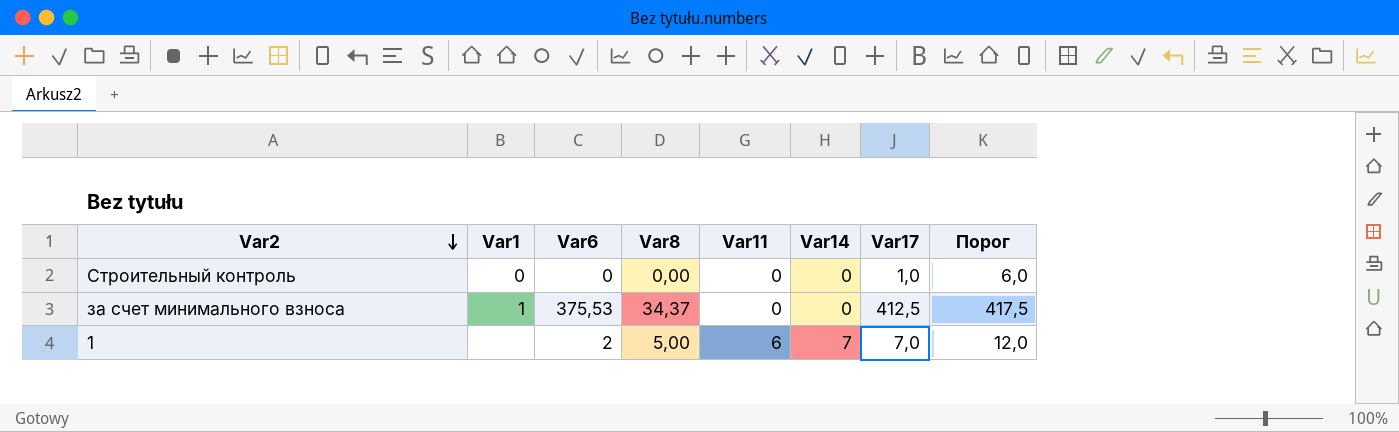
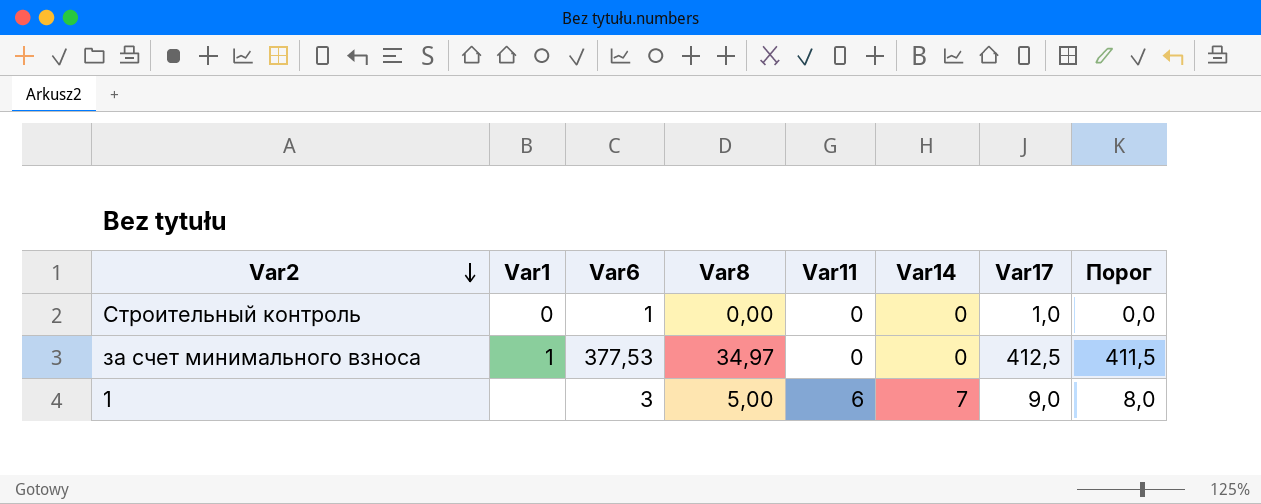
column Порог | formula: [Var17] + 5 -> [Var17] - 1
Строительный контроль | Var6: 0 -> 1
за счет минимального взноса | Var6: 375,53 -> 377,53
за счет минимального взноса | Var8: 34,37 -> 34,97
1 | Var6: 2 -> 3
1 | Var17: 7,0 -> 9,0

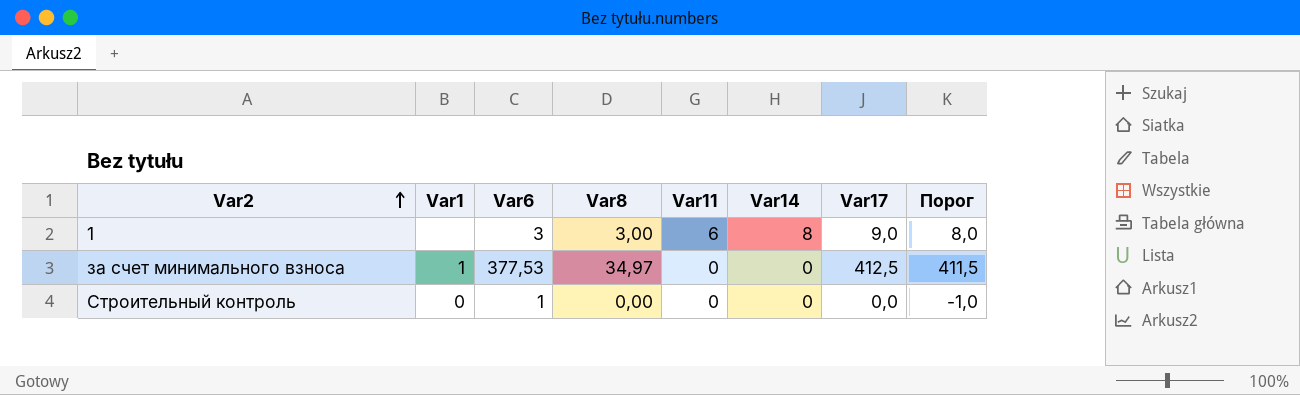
row order: Var2 descending -> Var2 ascending
1 | Var8: 5,00 -> 3,00
1 | Var14: 7 -> 8
Строительный контроль | Var17: 1,0 -> 0,0
Строительный контроль | Порог: 0,0 -> -1,0

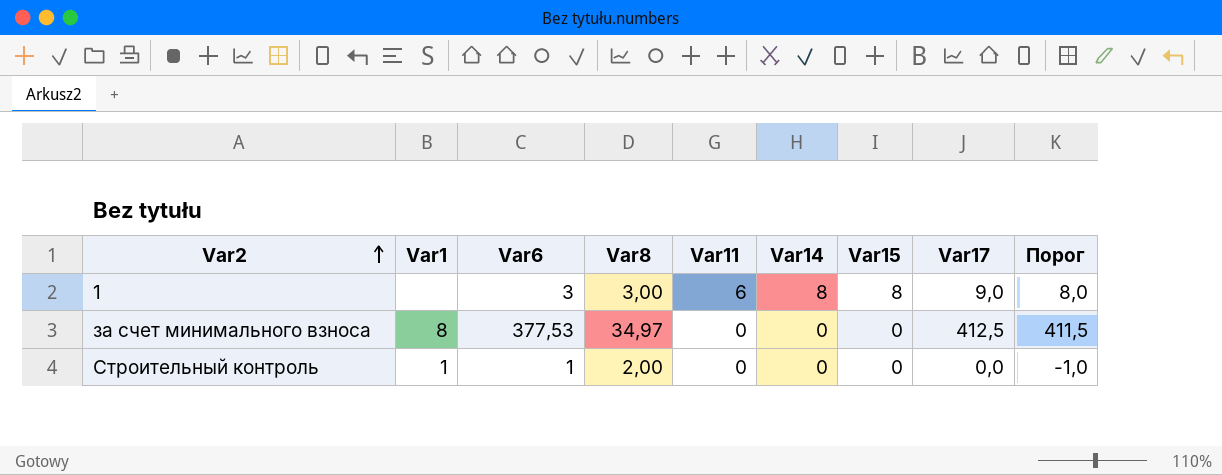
column Var15 | position: none -> 7
за счет минимального взноса | Var1: 1 -> 8
Строительный контроль | Var1: 0 -> 1
Строительный контроль | Var8: 0,00 -> 2,00

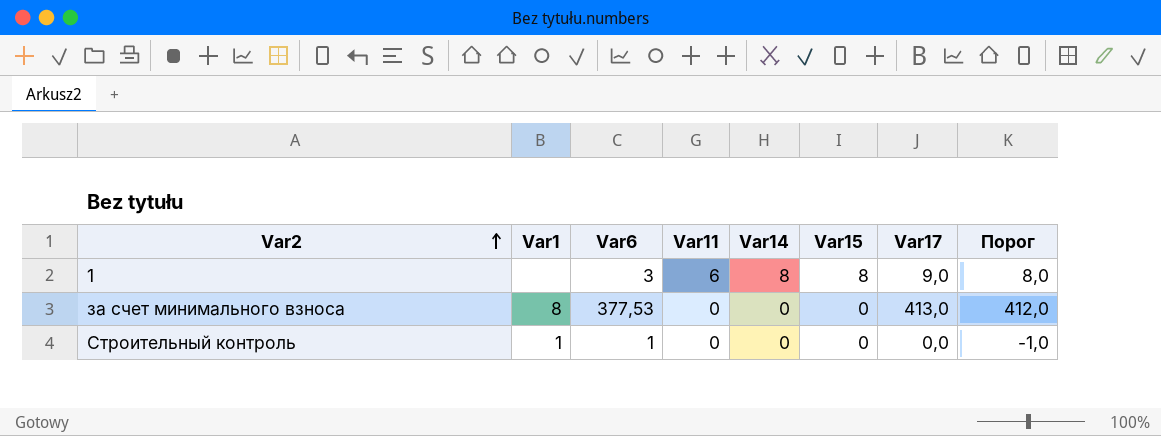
column Var8 | position: 4 -> none
за счет минимального взноса | Var17: 412,5 -> 413,0
за счет минимального взноса | Порог: 411,5 -> 412,0

